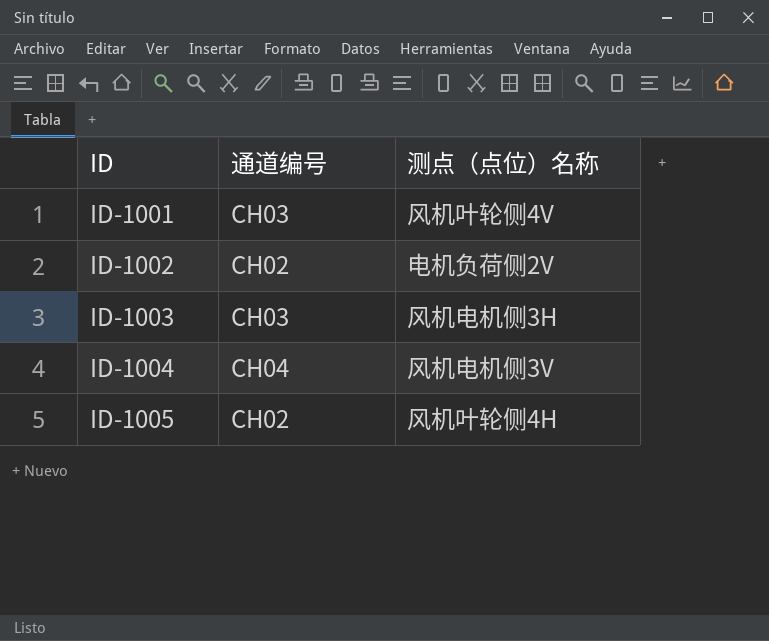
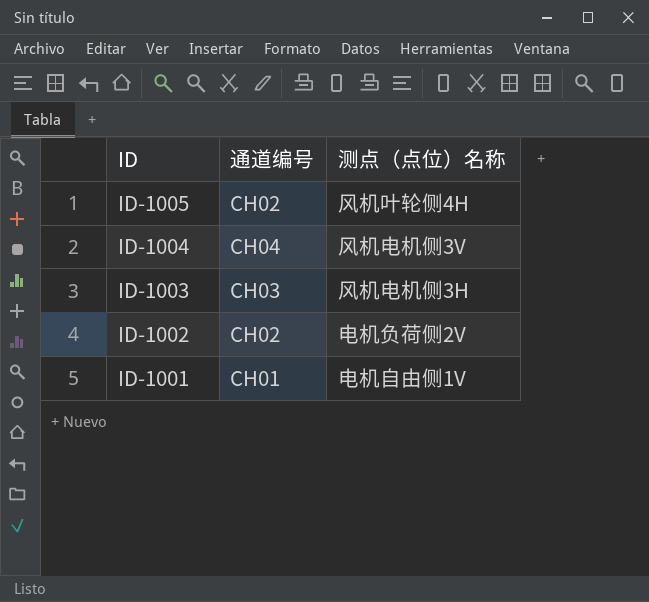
row order: ID ascending -> ID descending
ID-1001 | 通道编号: CH03 -> CH01
ID-1001 | 测点（点位）名称: 风机叶轮侧4V -> 电机自由侧1V

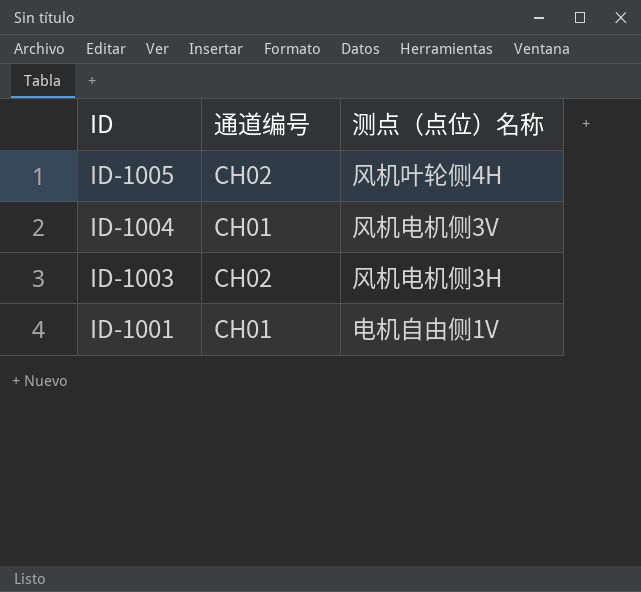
row ID-1002: CH02 | 电机负荷侧2V -> none
ID-1004 | 通道编号: CH04 -> CH01
ID-1003 | 通道编号: CH03 -> CH02

